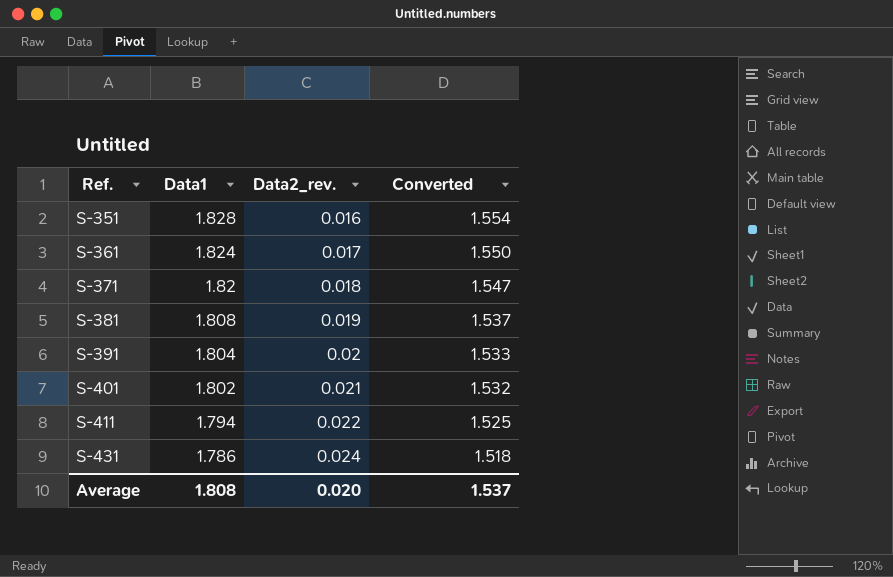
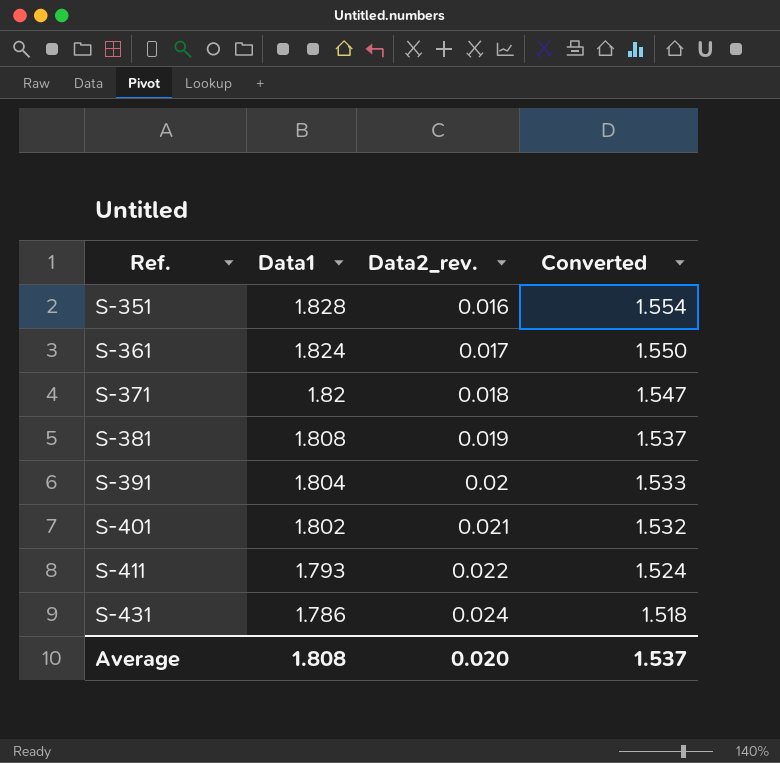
S-411 | Data1: 1.794 -> 1.793
S-411 | Converted: 1.525 -> 1.524

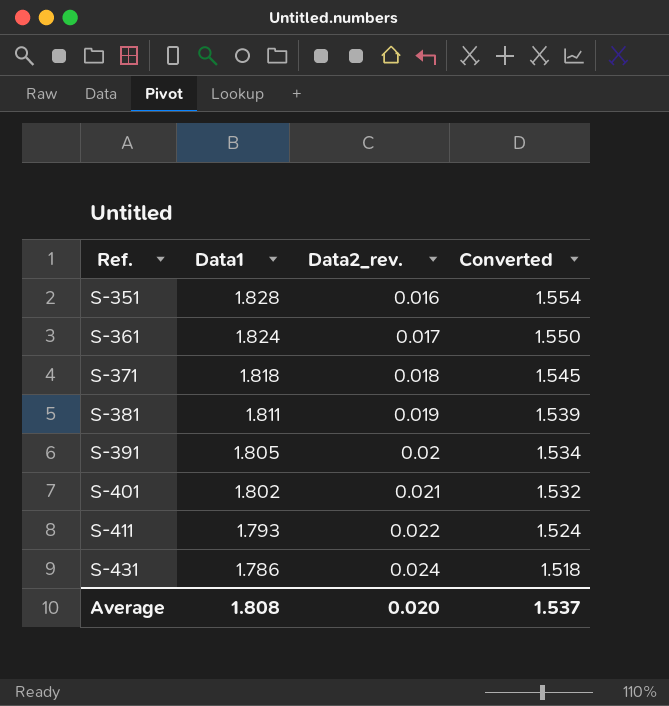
S-371 | Data1: 1.82 -> 1.818
S-371 | Converted: 1.547 -> 1.545
S-381 | Data1: 1.808 -> 1.811
S-381 | Converted: 1.537 -> 1.539
S-391 | Data1: 1.804 -> 1.805
S-391 | Converted: 1.533 -> 1.534

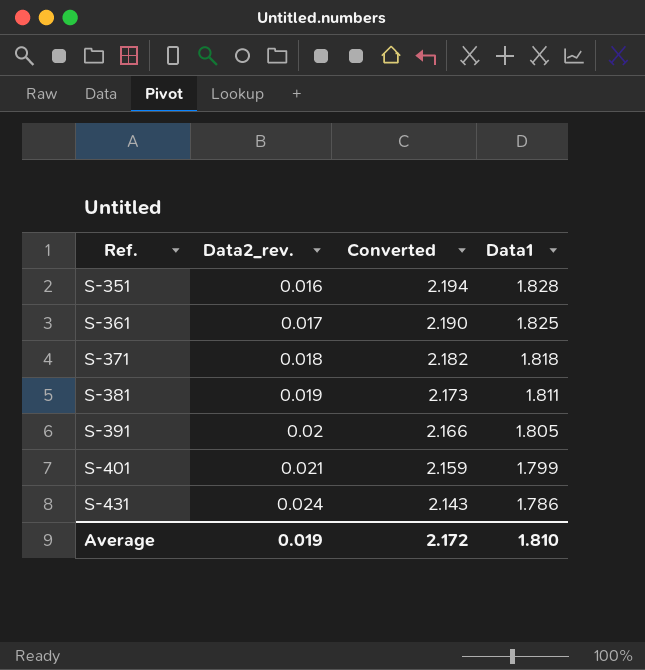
column Converted | formula: [Data1] * 0.85 -> [Data1] * 1.2
column Data1 | position: 2 -> 4
row S-411: 1.793 | 0.022 | 1.524 -> none
S-361 | Data1: 1.824 -> 1.825
S-401 | Data1: 1.802 -> 1.799
Average | Data2_rev.: 0.020 -> 0.019
Average | Converted: 1.537 -> 2.172
Average | Data1: 1.808 -> 1.810

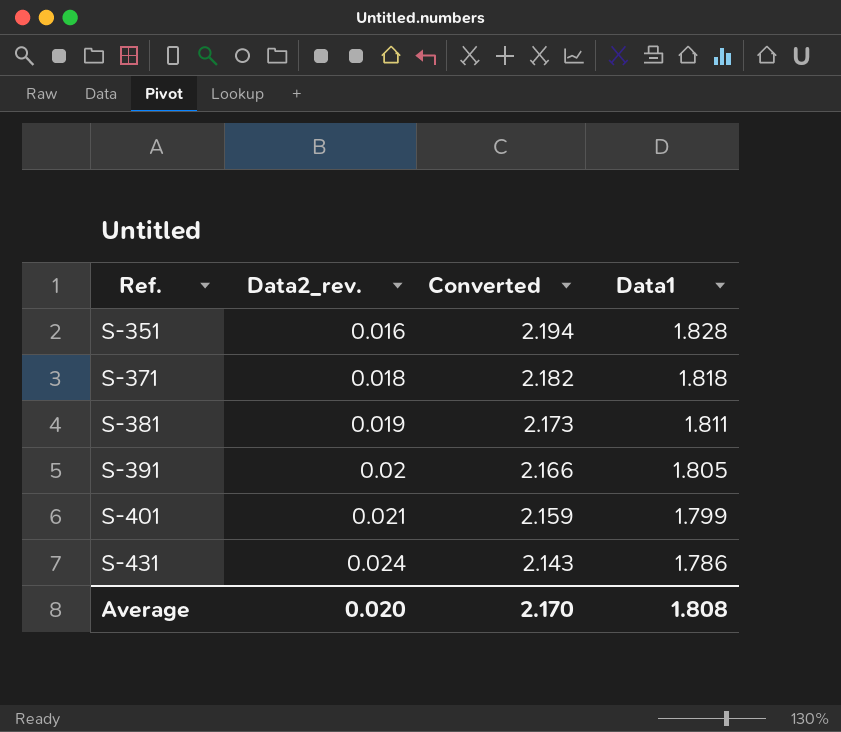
row S-361: 0.017 | 2.190 | 1.825 -> none
Average | Data2_rev.: 0.019 -> 0.020
Average | Converted: 2.172 -> 2.170
Average | Data1: 1.810 -> 1.808

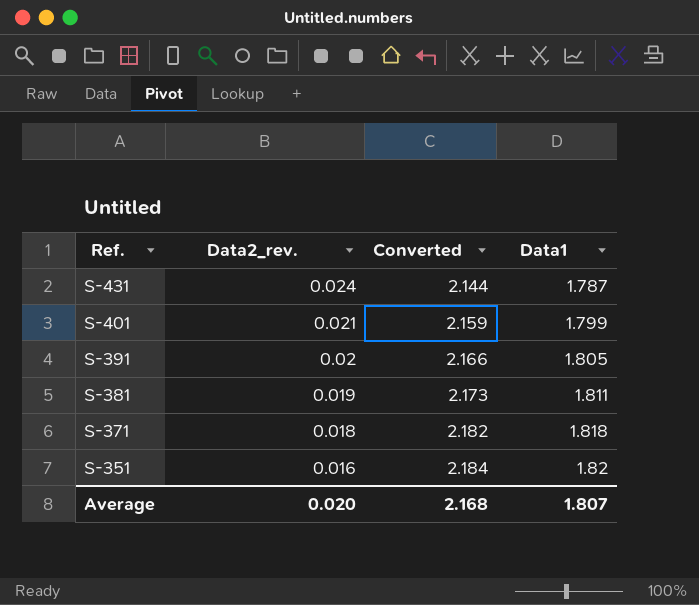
row order: Ref. ascending -> Ref. descending
S-431 | Converted: 2.143 -> 2.144
S-431 | Data1: 1.786 -> 1.787
S-351 | Converted: 2.194 -> 2.184
S-351 | Data1: 1.828 -> 1.82
Average | Converted: 2.170 -> 2.168
Average | Data1: 1.808 -> 1.807

